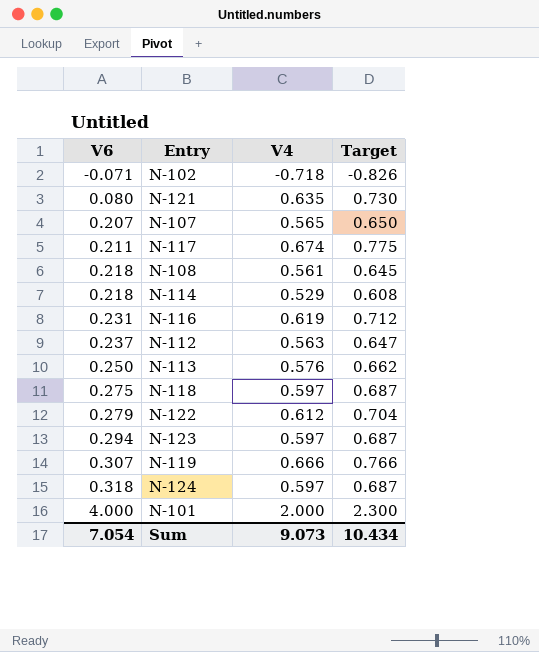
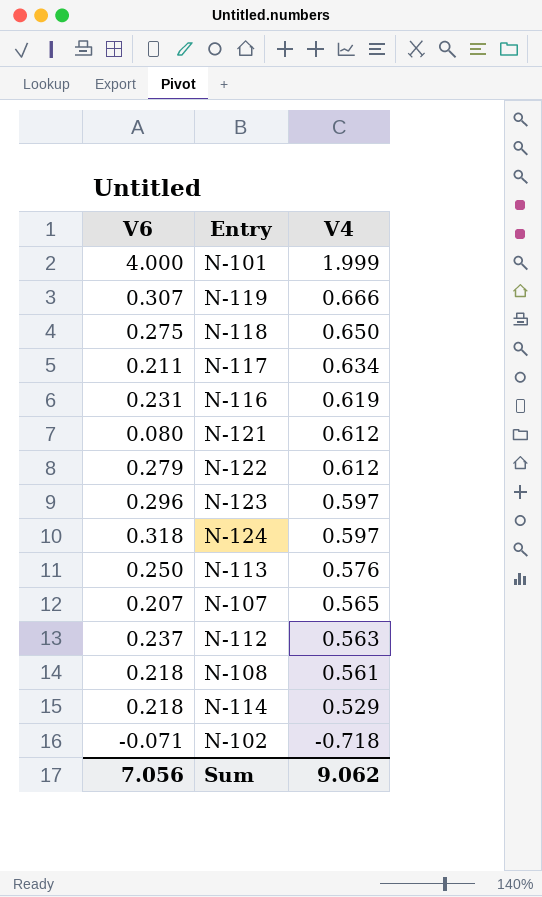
row order: V6 ascending -> V4 descending
column Target | formula: [V4] * 1.15 -> none
N-101 | V4: 2.000 -> 1.999
N-118 | V4: 0.597 -> 0.650
N-117 | V4: 0.674 -> 0.634
N-121 | V4: 0.635 -> 0.612
N-123 | V6: 0.294 -> 0.296
Sum | V6: 7.054 -> 7.056
Sum | V4: 9.073 -> 9.062

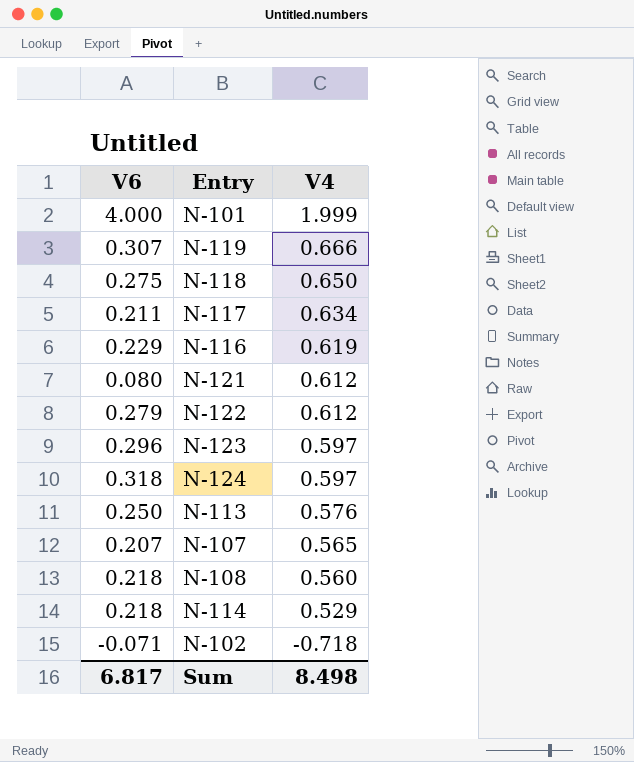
row N-112: 0.237 | 0.563 -> none
N-116 | V6: 0.231 -> 0.229
N-108 | V4: 0.561 -> 0.560
Sum | V6: 7.056 -> 6.817
Sum | V4: 9.062 -> 8.498

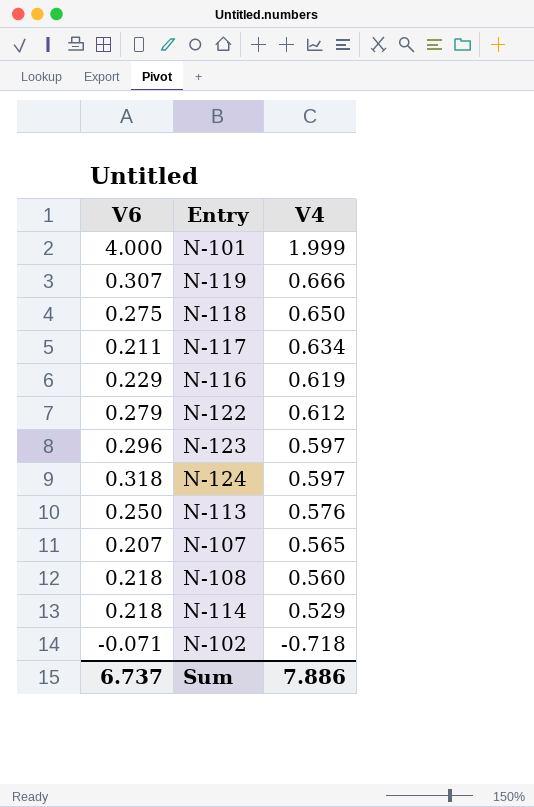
row N-121: 0.080 | 0.612 -> none
Sum | V6: 6.817 -> 6.737
Sum | V4: 8.498 -> 7.886

